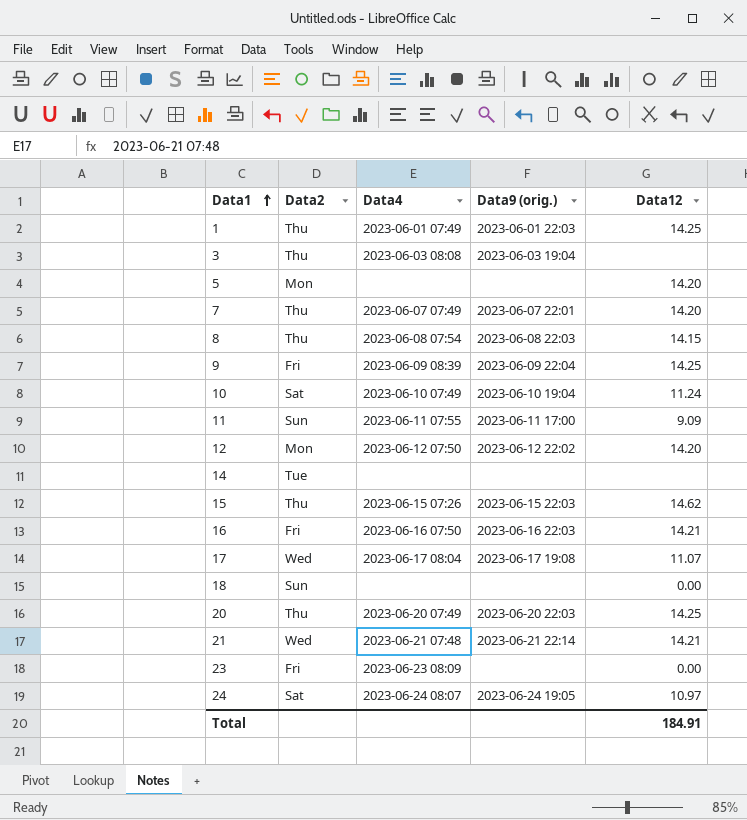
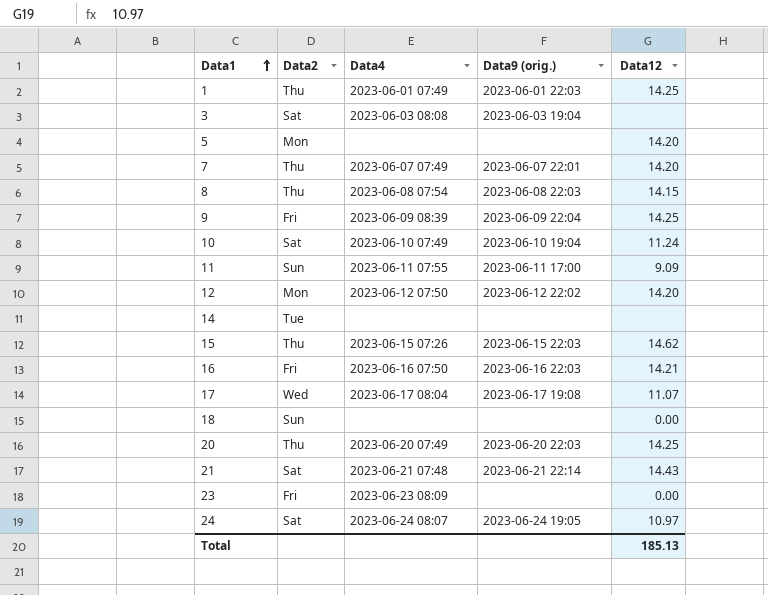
3 | Data2: Thu -> Sat
21 | Data2: Wed -> Sat
21 | Data12: 14.21 -> 14.43
Total | Data12: 184.91 -> 185.13

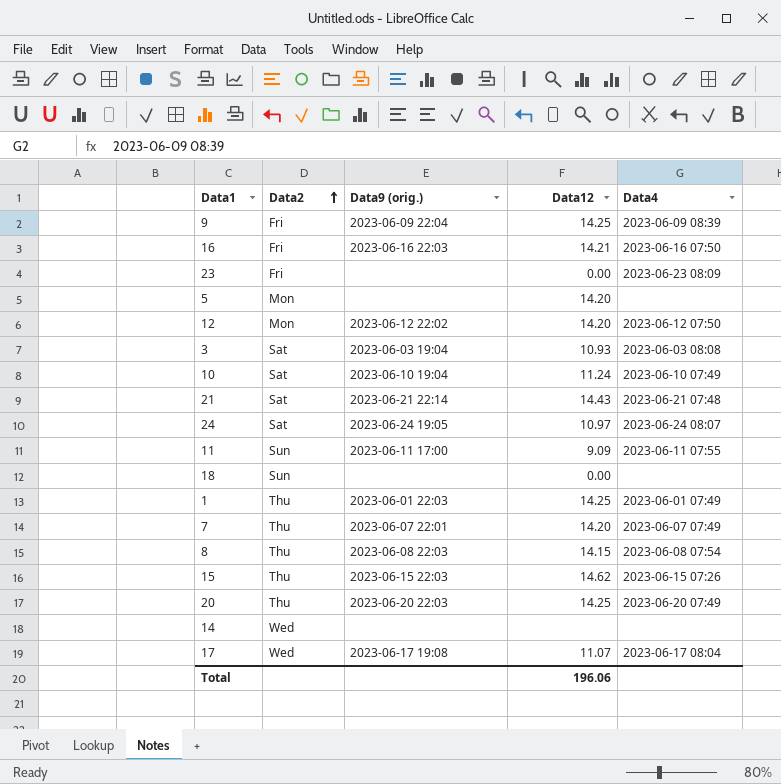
row order: Data1 ascending -> Data2 ascending
column Data4 | position: 3 -> 5
3 | Data12: none -> 10.93
14 | Data2: Tue -> Wed
Total | Data12: 185.13 -> 196.06

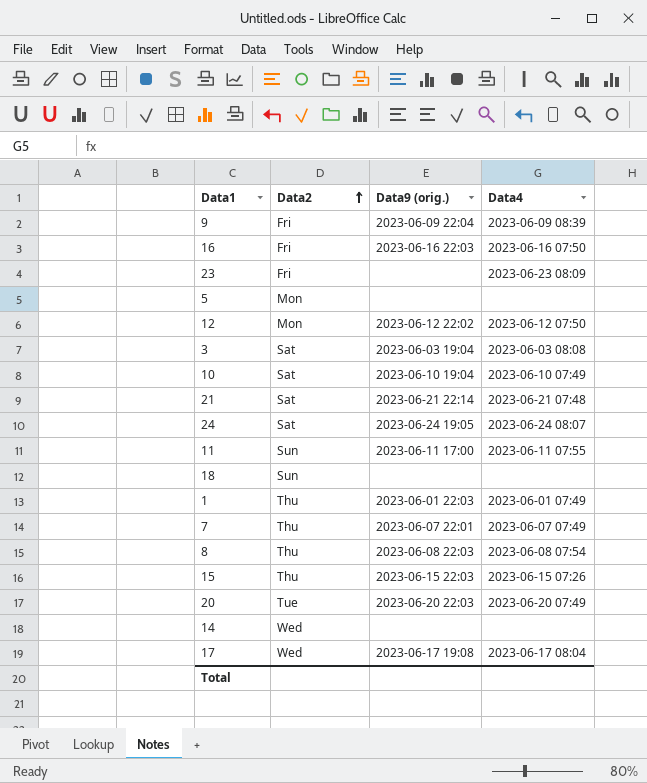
column Data12 | position: 4 -> none
20 | Data2: Thu -> Tue

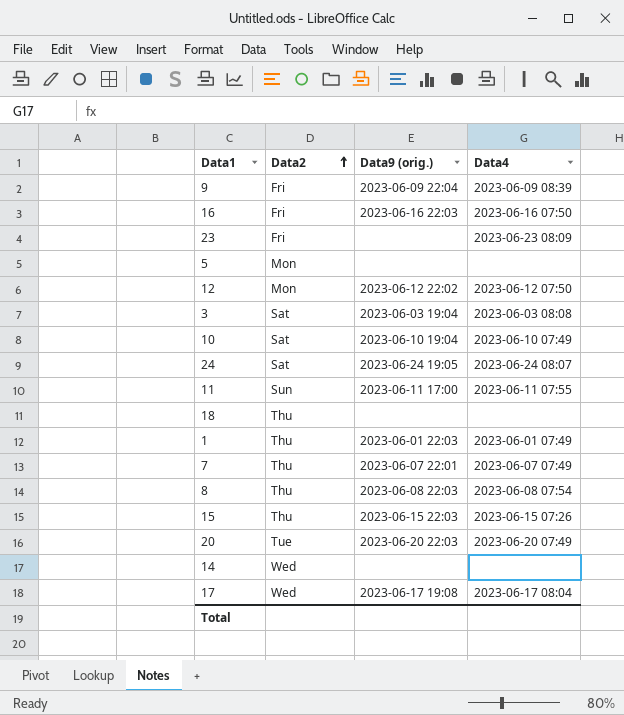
row 21: Sat | 2023-06-21 22:14 | 2023-06-21 07:48 -> none
18 | Data2: Sun -> Thu

